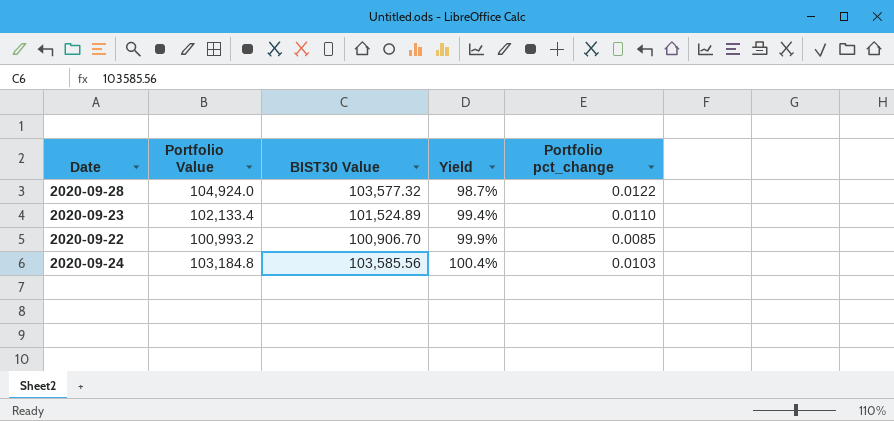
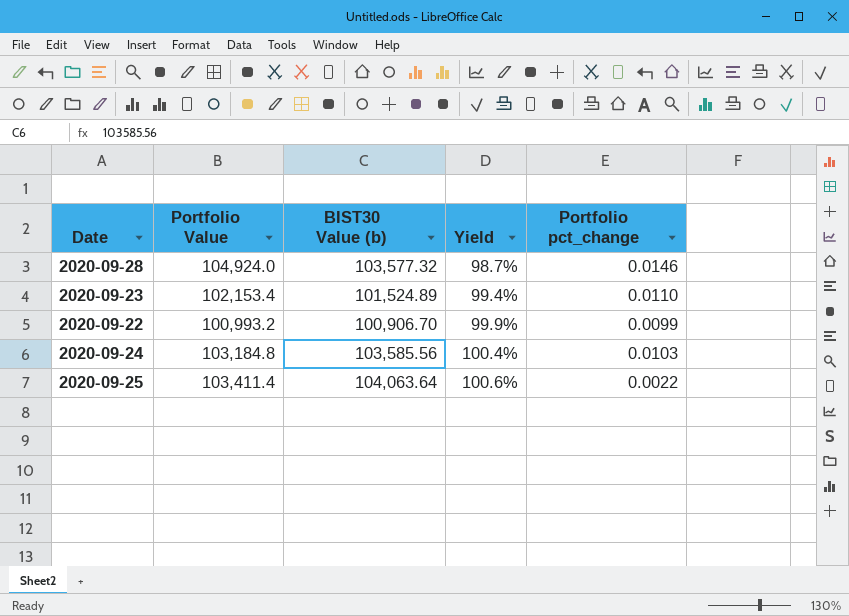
column name: BIST30 Value -> BIST30 Value (b)
2020-09-28 | Portfolio pct_change: 0.0122 -> 0.0146
2020-09-23 | Portfolio Value: 102,133.4 -> 102,153.4
2020-09-22 | Portfolio pct_change: 0.0085 -> 0.0099
row 2020-09-25: none -> 103,411.4 | 104,063.64 | 100.6% | 0.0022

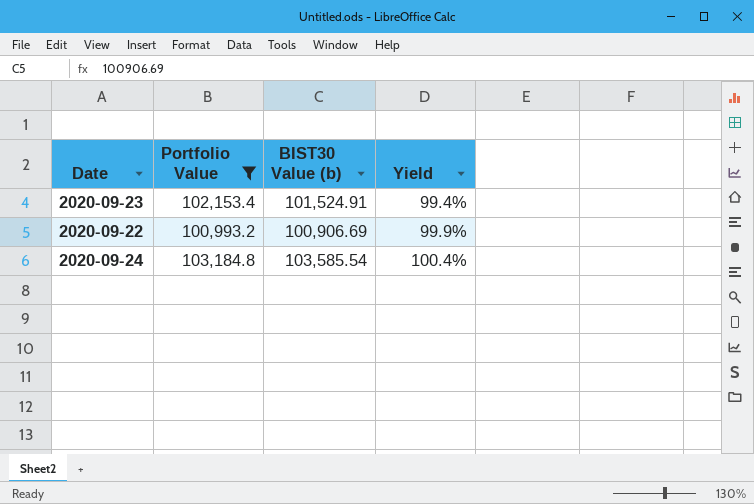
filter: none -> Portfolio Value <= 103,184.8
column Portfolio pct_change | position: 5 -> none
2020-09-23 | BIST30 Value (b): 101,524.89 -> 101,524.91
2020-09-22 | BIST30 Value (b): 100,906.70 -> 100,906.69
2020-09-24 | BIST30 Value (b): 103,585.56 -> 103,585.54

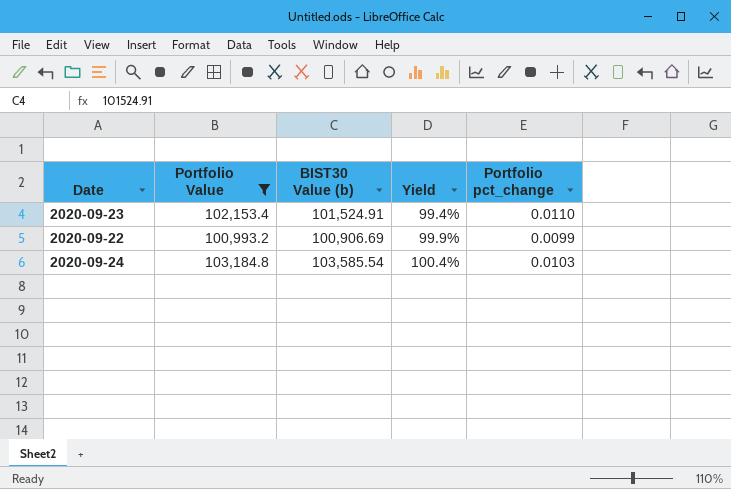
column Portfolio pct_change | position: none -> 5

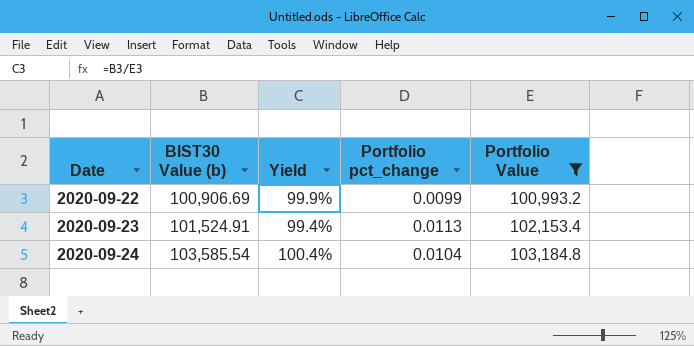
row order: Yield ascending -> Date ascending
column Portfolio Value | position: 2 -> 5
2020-09-23 | Portfolio pct_change: 0.0110 -> 0.0113
2020-09-24 | Portfolio pct_change: 0.0103 -> 0.0104

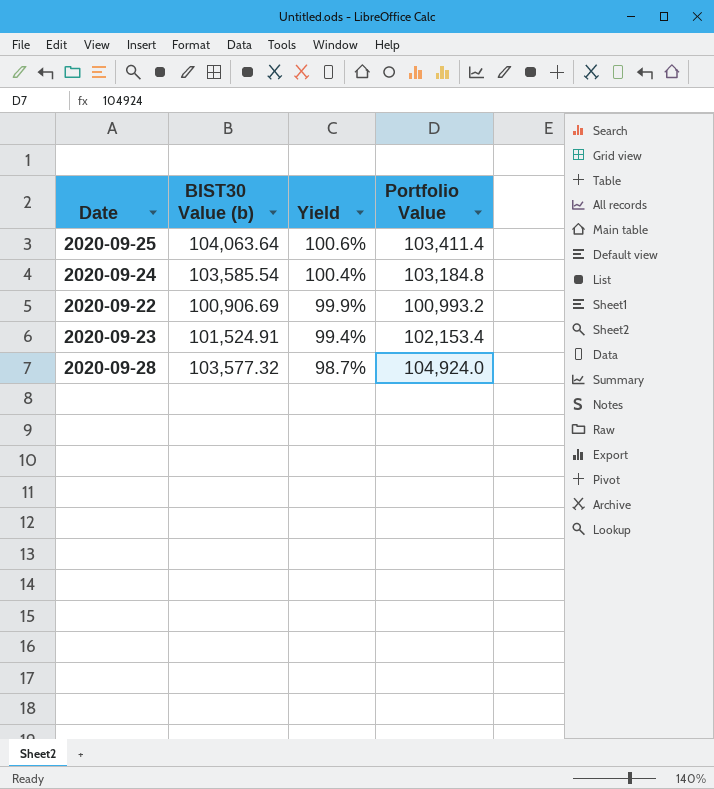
filter: Portfolio Value <= 103,184.8 -> none
row order: Date ascending -> Yield descending
column Portfolio pct_change | position: 4 -> none

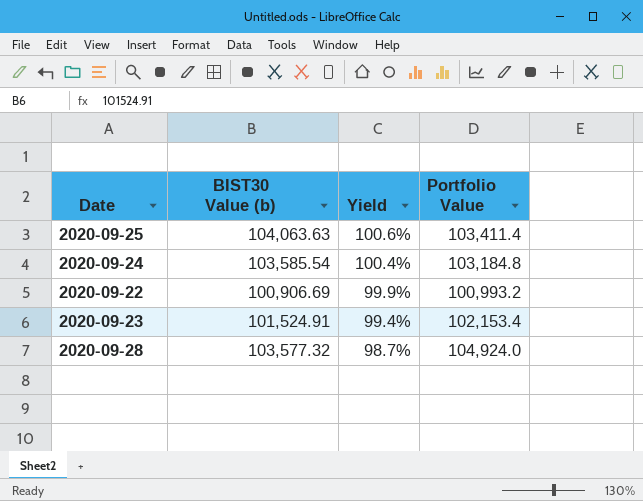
2020-09-25 | BIST30 Value (b): 104,063.64 -> 104,063.63

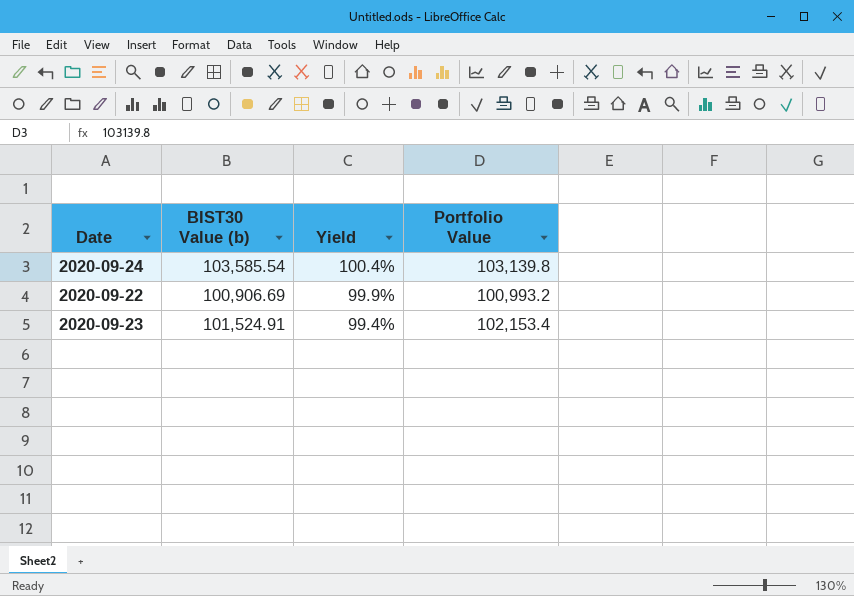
row 2020-09-25: 104,063.63 | 100.6% | 103,411.4 -> none
row 2020-09-28: 103,577.32 | 98.7% | 104,924.0 -> none
2020-09-24 | Portfolio Value: 103,184.8 -> 103,139.8

